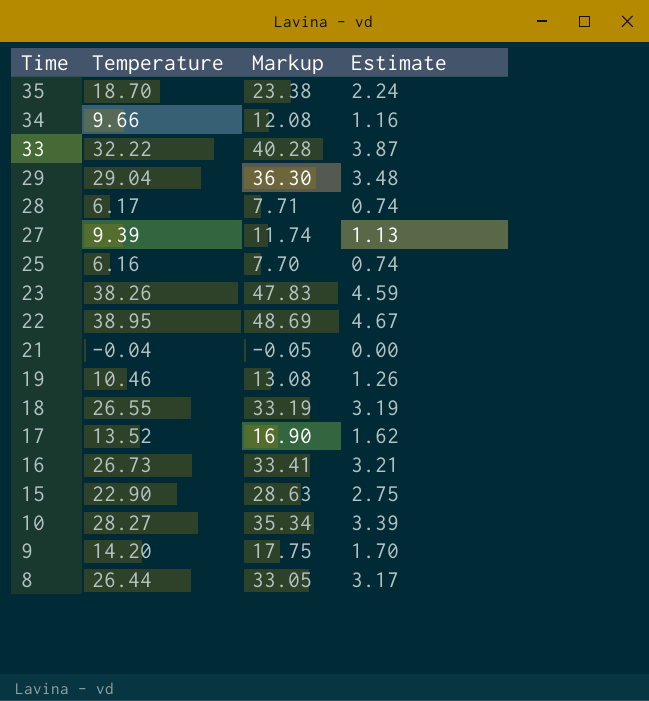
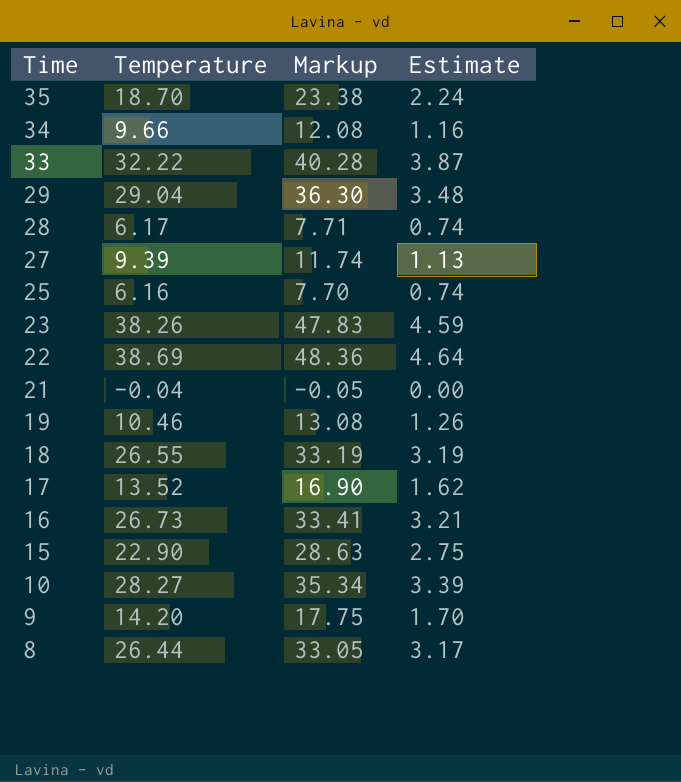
22 | Temperature: 38.95 -> 38.69
22 | Markup: 48.69 -> 48.36
22 | Estimate: 4.67 -> 4.64

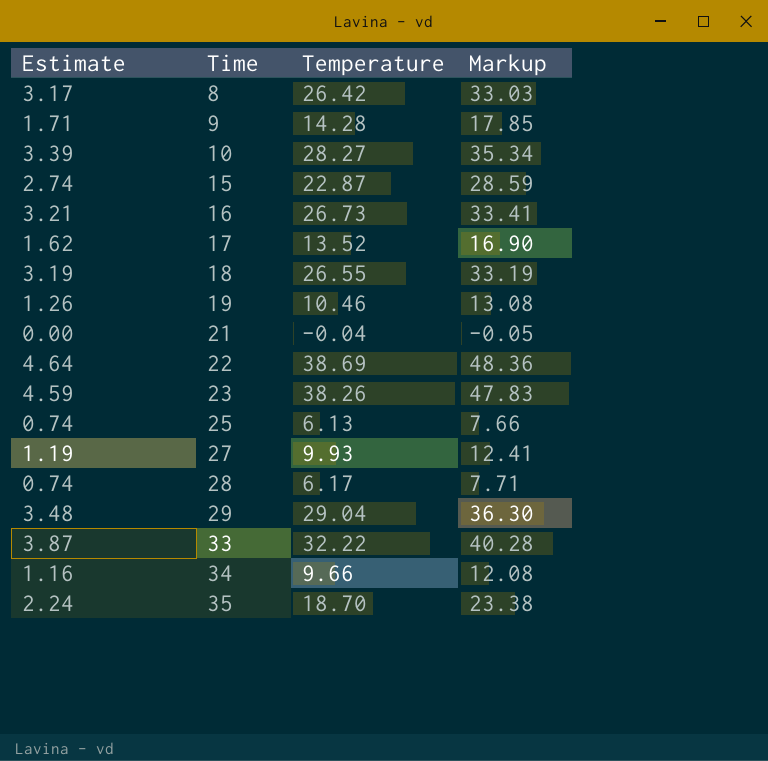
row order: Time descending -> Time ascending
column Estimate | position: 4 -> 1
8 | Temperature: 26.44 -> 26.42
8 | Markup: 33.05 -> 33.03
9 | Estimate: 1.70 -> 1.71
9 | Temperature: 14.20 -> 14.28
9 | Markup: 17.75 -> 17.85
15 | Estimate: 2.75 -> 2.74
15 | Temperature: 22.90 -> 22.87
15 | Markup: 28.63 -> 28.59
25 | Temperature: 6.16 -> 6.13
25 | Markup: 7.70 -> 7.66
27 | Estimate: 1.13 -> 1.19
27 | Temperature: 9.39 -> 9.93
27 | Markup: 11.74 -> 12.41

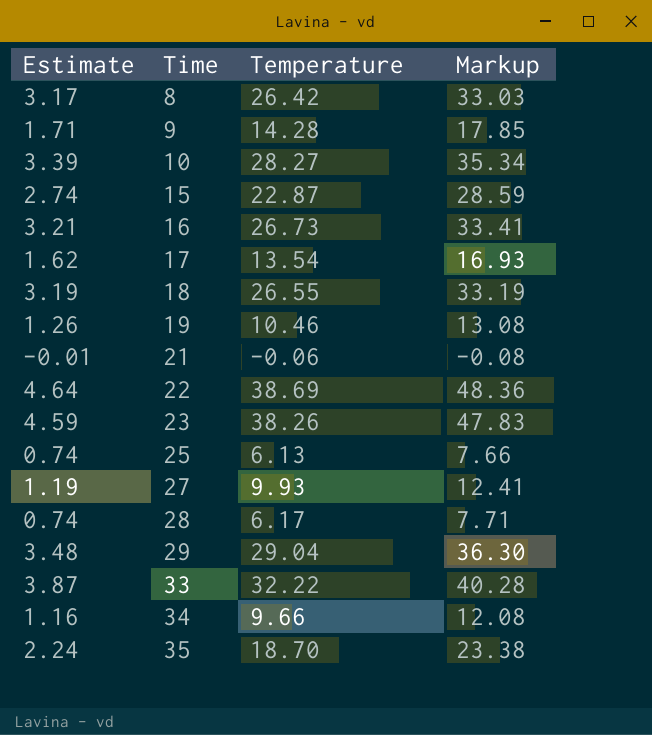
17 | Temperature: 13.52 -> 13.54
17 | Markup: 16.90 -> 16.93
21 | Estimate: 0.00 -> -0.01
21 | Temperature: -0.04 -> -0.06
21 | Markup: -0.05 -> -0.08

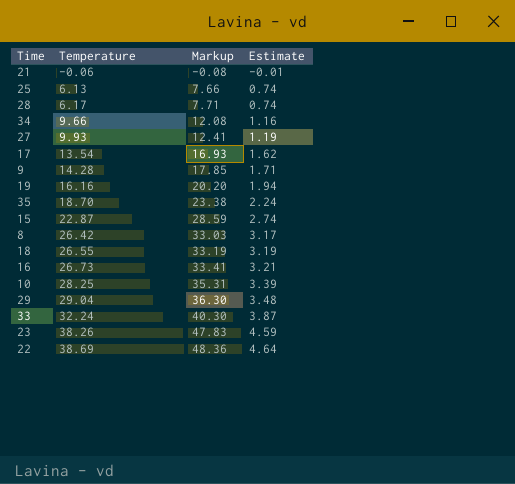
row order: Time ascending -> Temperature ascending
column Estimate | position: 1 -> 4
19 | Temperature: 10.46 -> 16.16
19 | Markup: 13.08 -> 20.20
19 | Estimate: 1.26 -> 1.94
10 | Temperature: 28.27 -> 28.25
10 | Markup: 35.34 -> 35.31
33 | Temperature: 32.22 -> 32.24
33 | Markup: 40.28 -> 40.30

